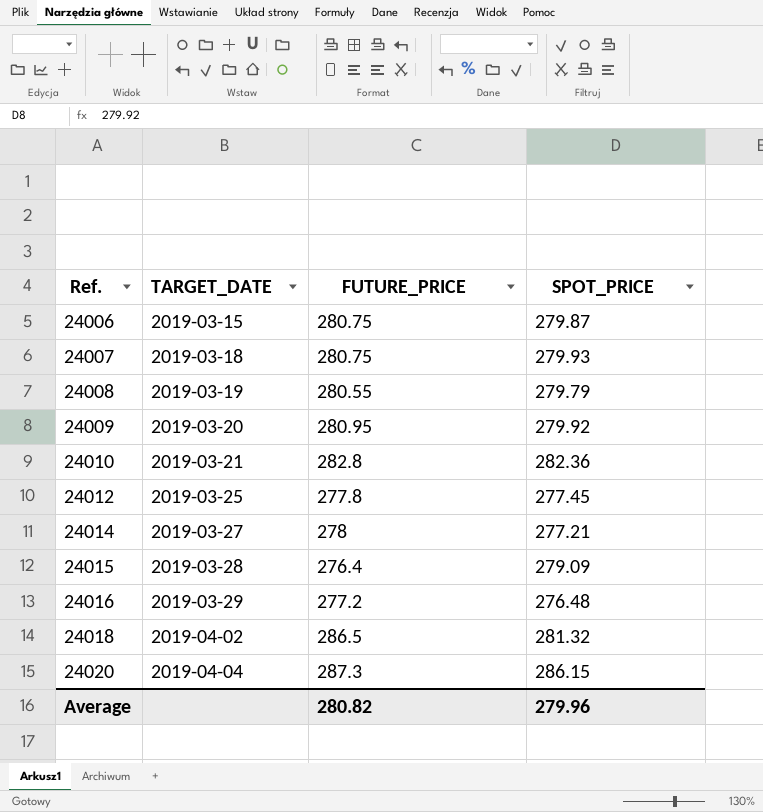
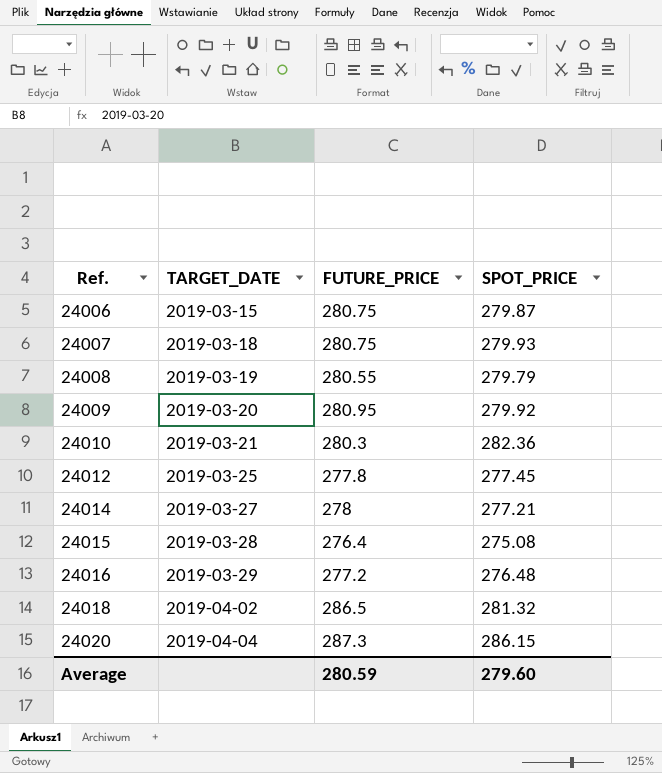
24010 | FUTURE_PRICE: 282.8 -> 280.3
24015 | SPOT_PRICE: 279.09 -> 275.08
Average | FUTURE_PRICE: 280.82 -> 280.59
Average | SPOT_PRICE: 279.96 -> 279.60

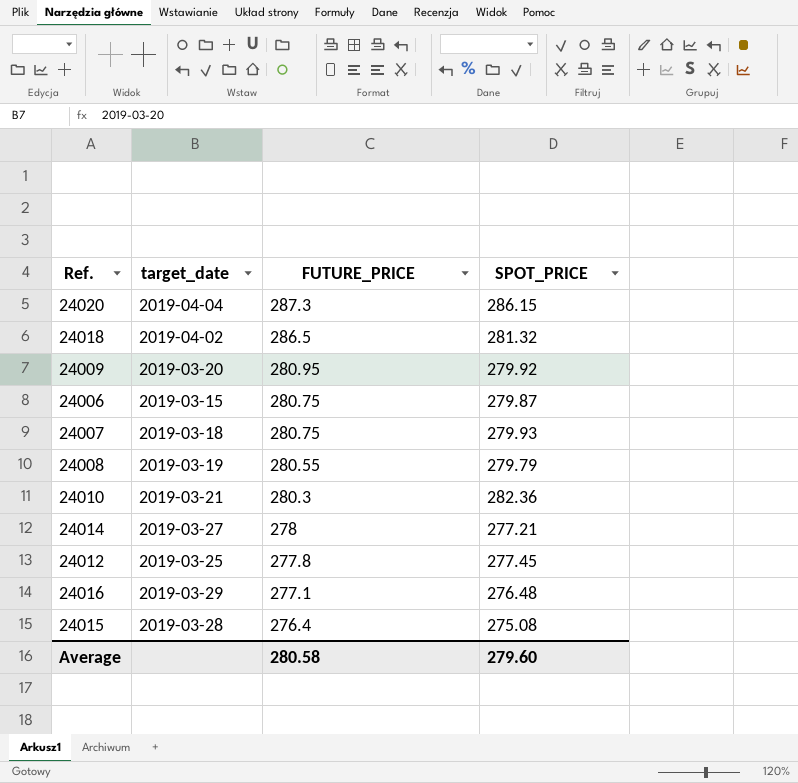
row order: Ref. ascending -> FUTURE_PRICE descending
column name: TARGET_DATE -> target_date
24016 | FUTURE_PRICE: 277.2 -> 277.1
Average | FUTURE_PRICE: 280.59 -> 280.58

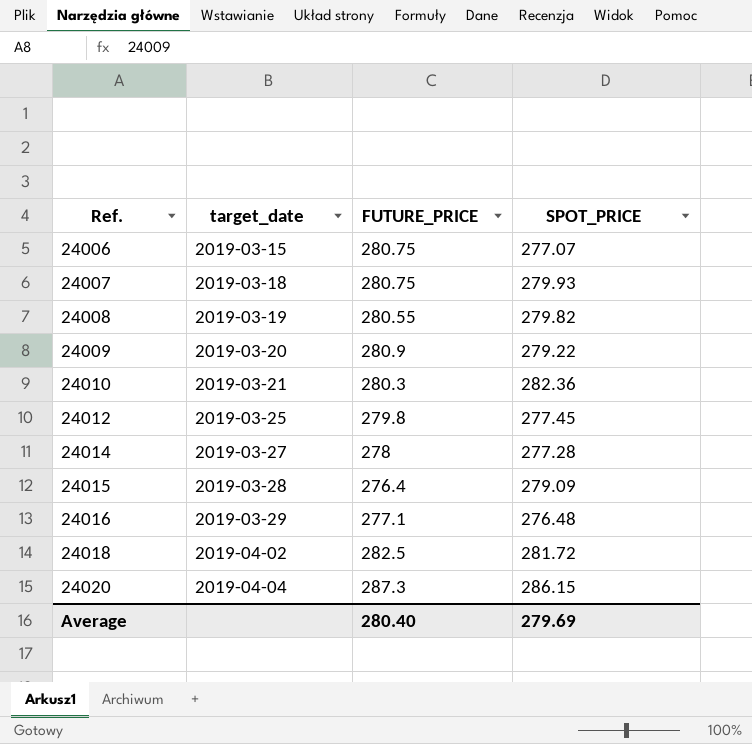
row order: FUTURE_PRICE descending -> Ref. ascending
24006 | SPOT_PRICE: 279.87 -> 277.07
24008 | SPOT_PRICE: 279.79 -> 279.82
24009 | FUTURE_PRICE: 280.95 -> 280.9
24009 | SPOT_PRICE: 279.92 -> 279.22
24012 | FUTURE_PRICE: 277.8 -> 279.8
24014 | SPOT_PRICE: 277.21 -> 277.28
24015 | SPOT_PRICE: 275.08 -> 279.09
24018 | FUTURE_PRICE: 286.5 -> 282.5
24018 | SPOT_PRICE: 281.32 -> 281.72
Average | FUTURE_PRICE: 280.58 -> 280.40
Average | SPOT_PRICE: 279.60 -> 279.69

